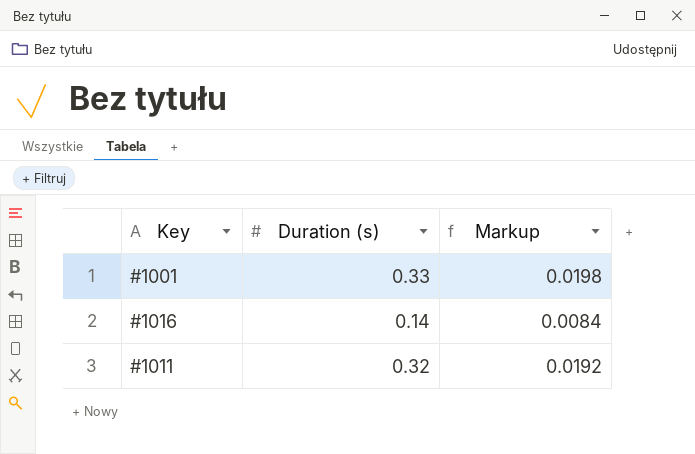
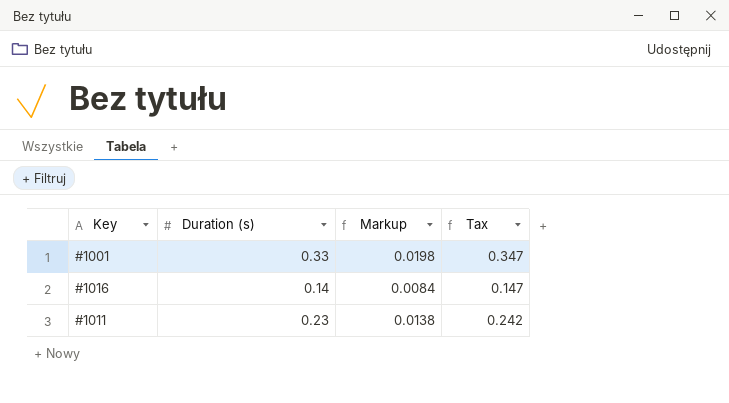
column Tax | formula: none -> [Duration (s)] * 1.05
#1011 | Duration (s): 0.32 -> 0.23
#1011 | Markup: 0.0192 -> 0.0138

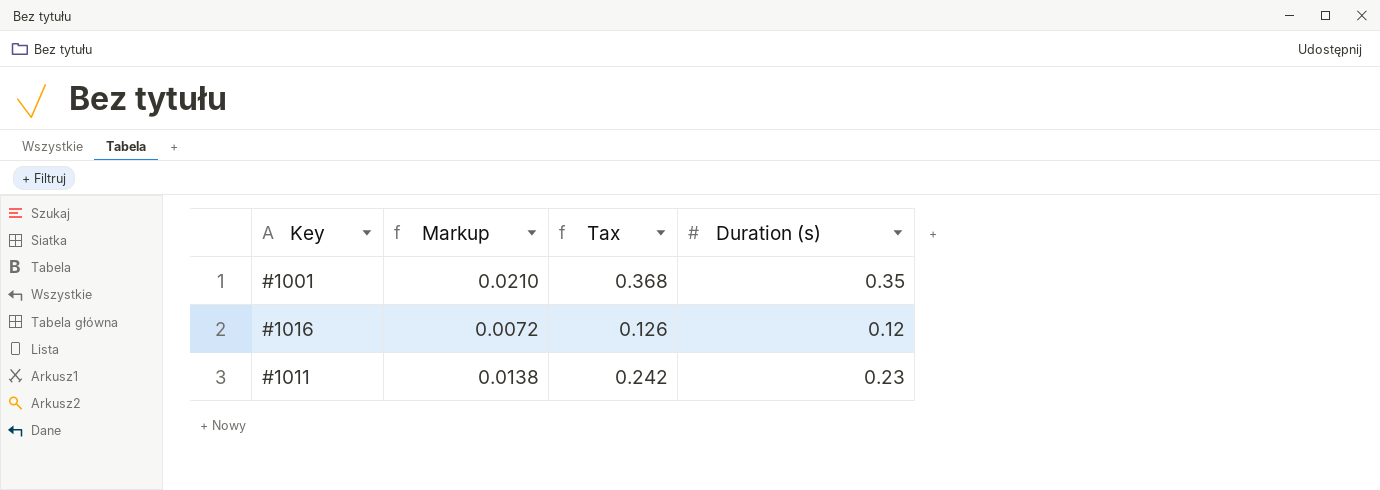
column Duration (s) | position: 2 -> 4
#1001 | Markup: 0.0198 -> 0.0210
#1001 | Tax: 0.347 -> 0.368
#1001 | Duration (s): 0.33 -> 0.35
#1016 | Markup: 0.0084 -> 0.0072
#1016 | Tax: 0.147 -> 0.126
#1016 | Duration (s): 0.14 -> 0.12

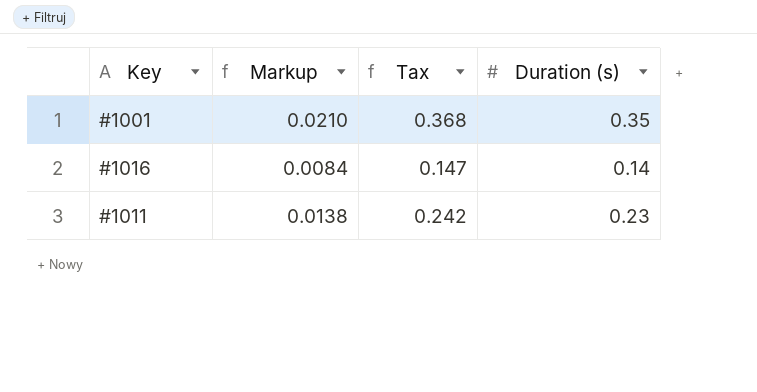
#1016 | Markup: 0.0072 -> 0.0084
#1016 | Tax: 0.126 -> 0.147
#1016 | Duration (s): 0.12 -> 0.14

